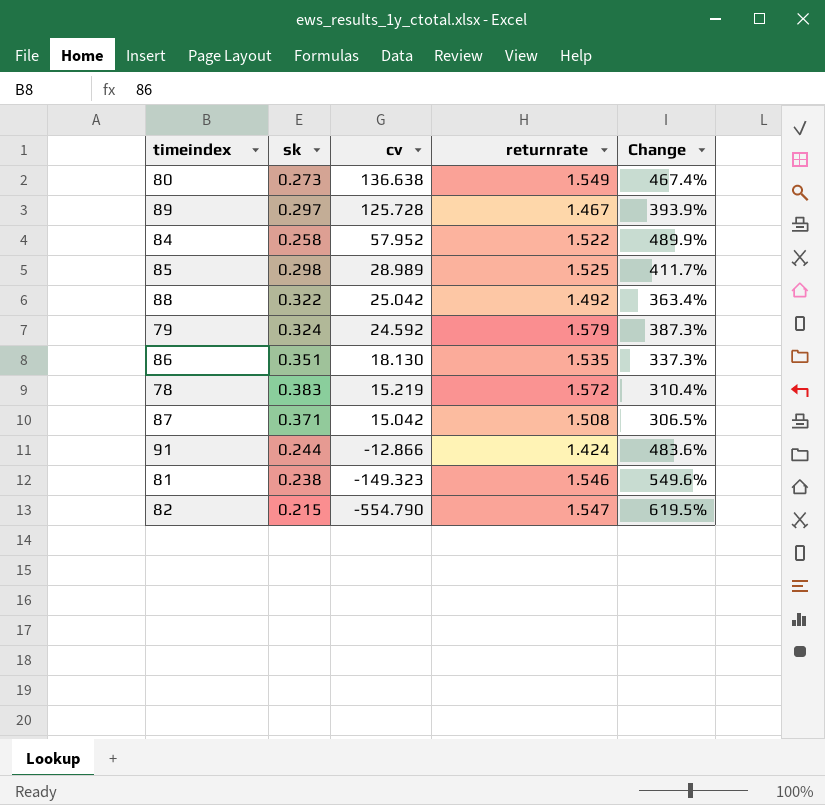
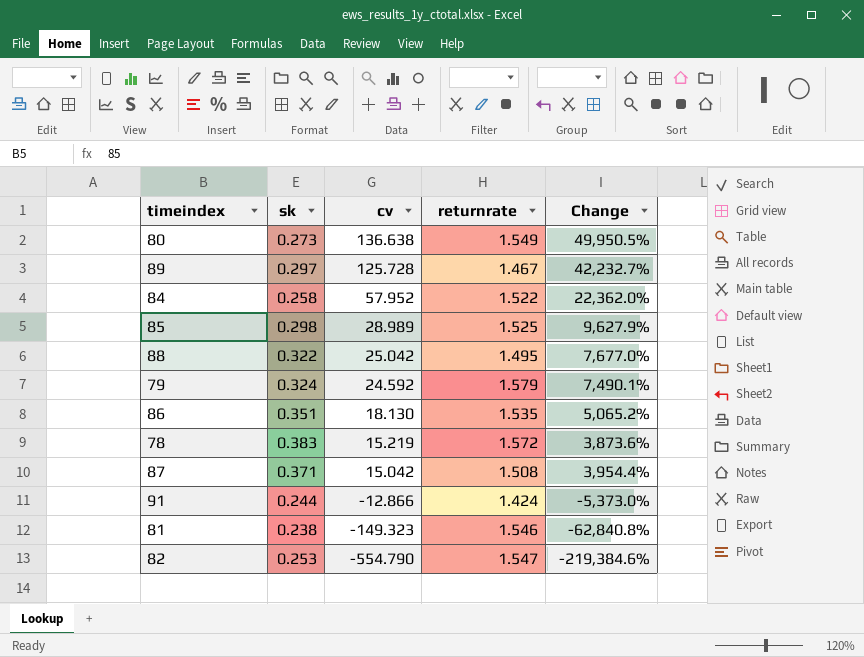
column Change | formula: ([returnrate] - [sk]) / [sk] -> ([cv] - [sk]) / [sk]
88 | returnrate: 1.492 -> 1.495
82 | sk: 0.215 -> 0.253

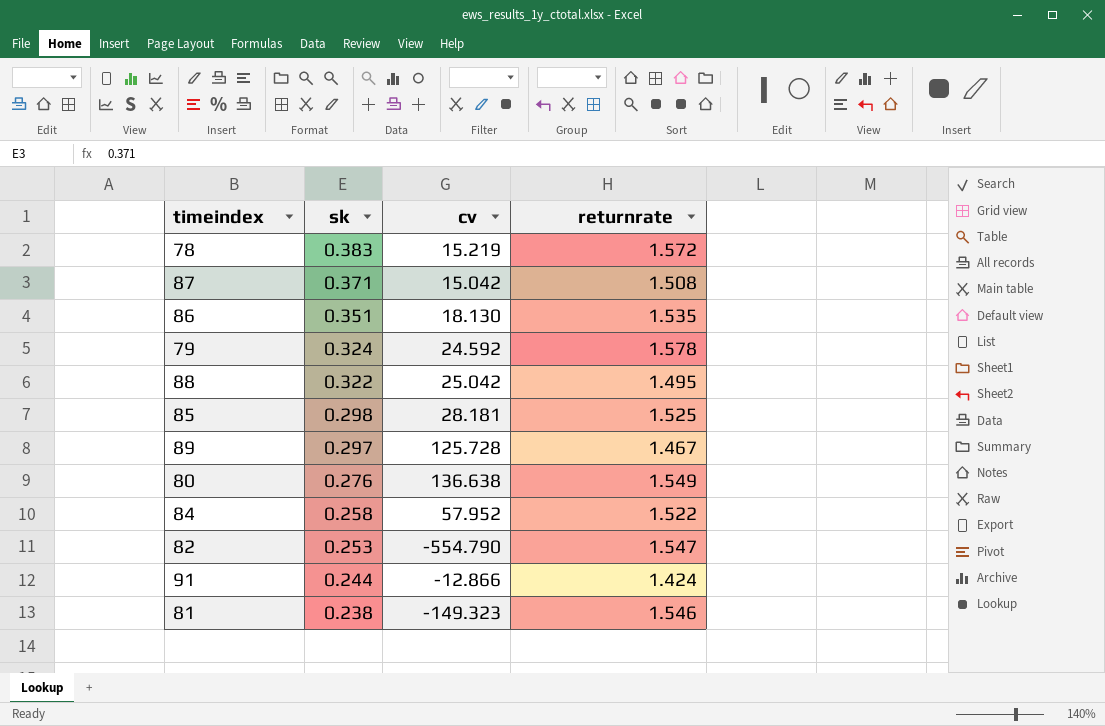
row order: cv descending -> sk descending
column Change | formula: ([cv] - [sk]) / [sk] -> none
79 | returnrate: 1.579 -> 1.578
85 | cv: 28.989 -> 28.181
80 | sk: 0.273 -> 0.276

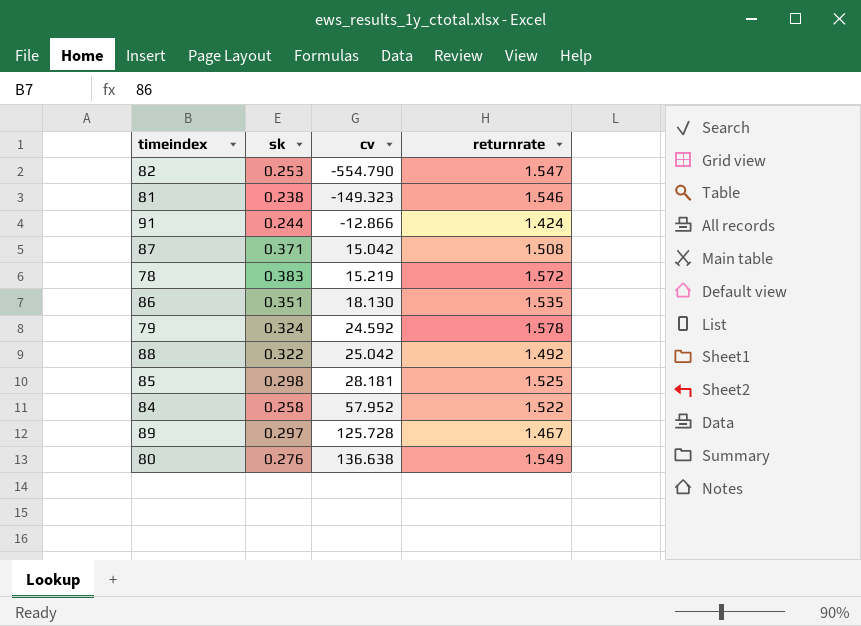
row order: sk descending -> cv ascending
88 | returnrate: 1.495 -> 1.492

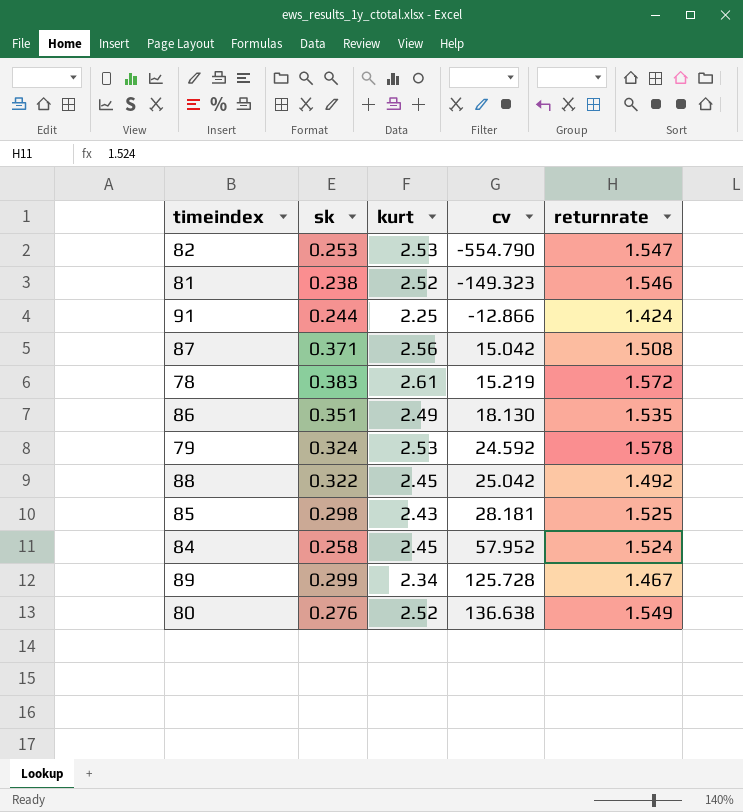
column kurt | position: none -> 3
84 | returnrate: 1.522 -> 1.524
89 | sk: 0.297 -> 0.299

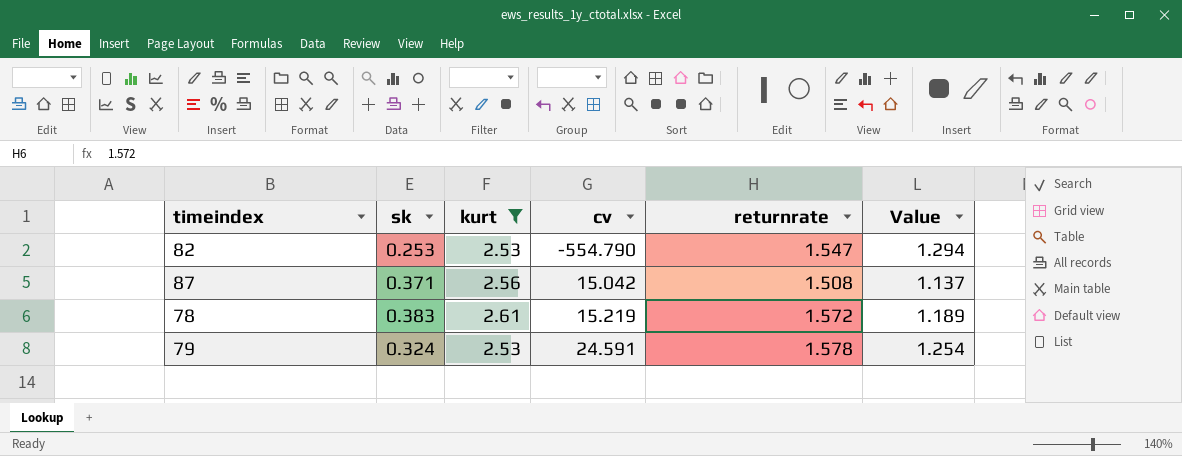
filter: none -> kurt >= 2.53
column Value | formula: none -> [returnrate] - [sk]
79 | cv: 24.592 -> 24.591

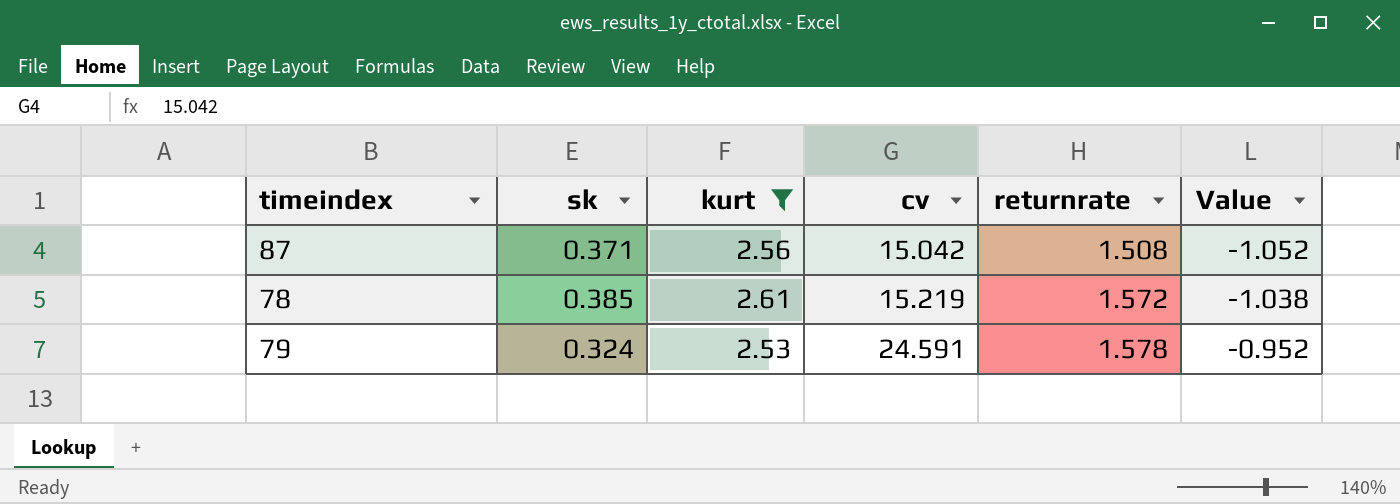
column Value | formula: [returnrate] - [sk] -> [returnrate] - [kurt]
row 82: 0.253 | 2.53 | -554.790 | 1.547 | 1.294 -> none
78 | sk: 0.383 -> 0.385

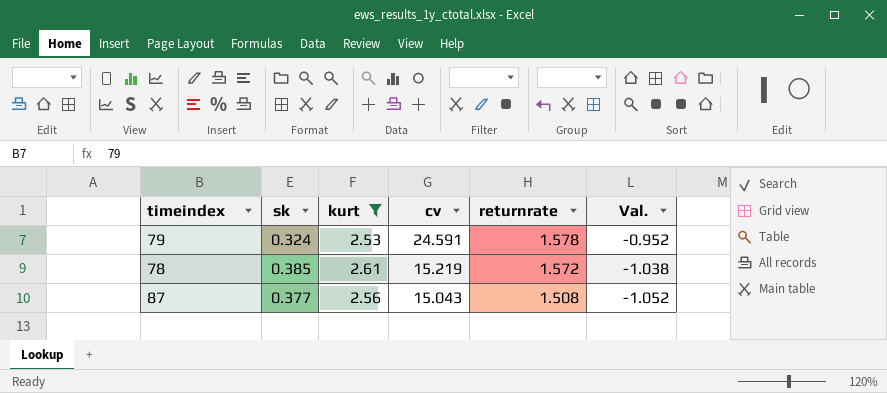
row order: cv ascending -> cv descending
column name: Value -> Val.
87 | sk: 0.371 -> 0.377
87 | cv: 15.042 -> 15.043

